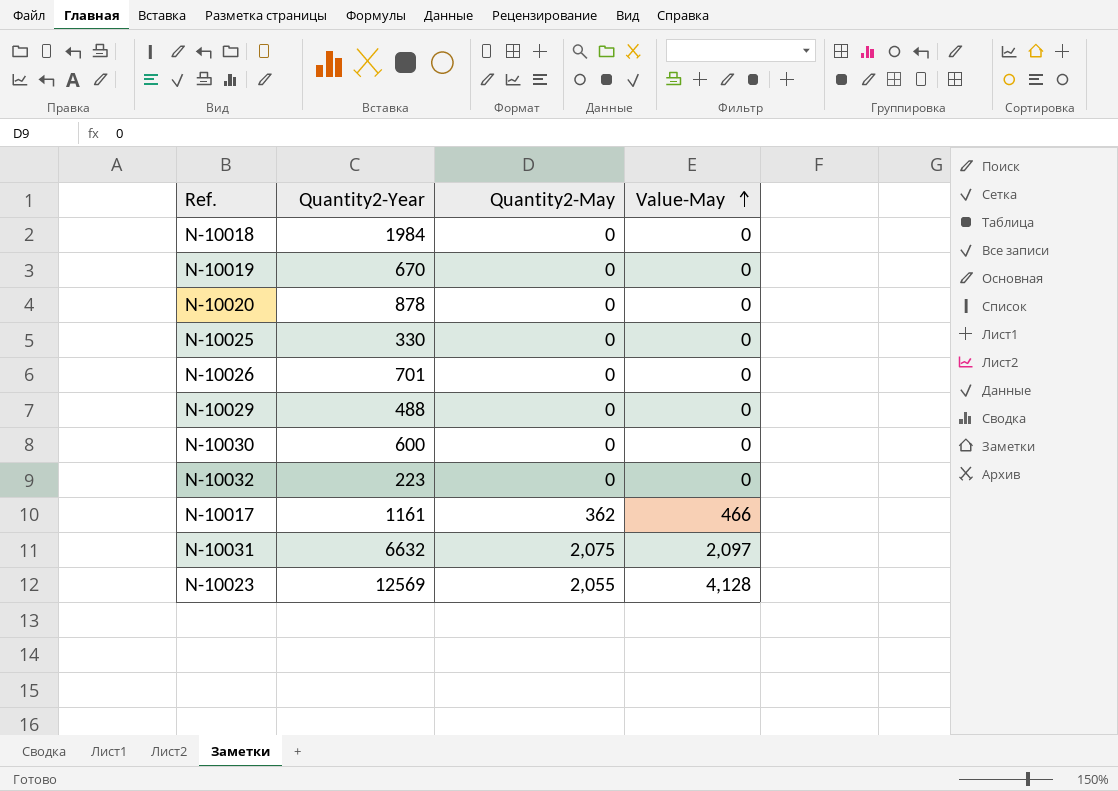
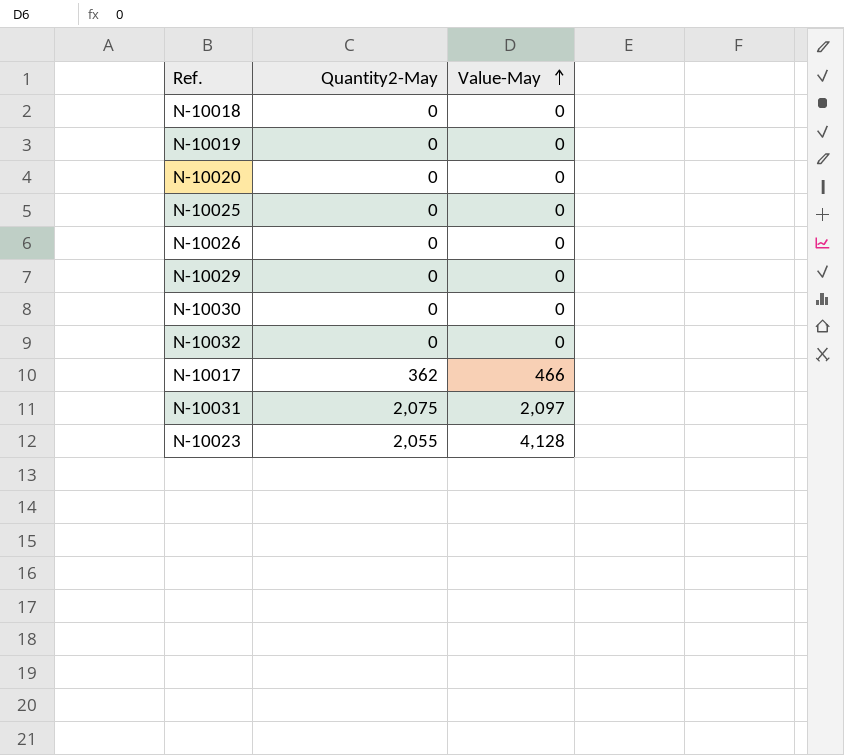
column Quantity2-Year | position: 2 -> none

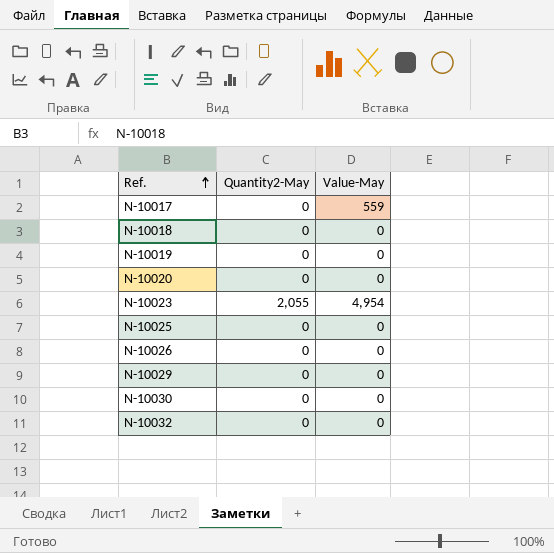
row order: Value-May ascending -> Ref. ascending
row N-10031: 2,075 | 2,097 -> none
N-10017 | Quantity2-May: 362 -> 0
N-10017 | Value-May: 466 -> 559
N-10023 | Value-May: 4,128 -> 4,954

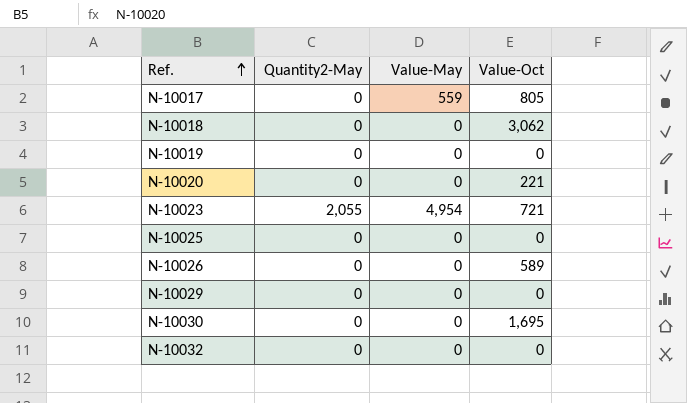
column Value-Oct | position: none -> 4

